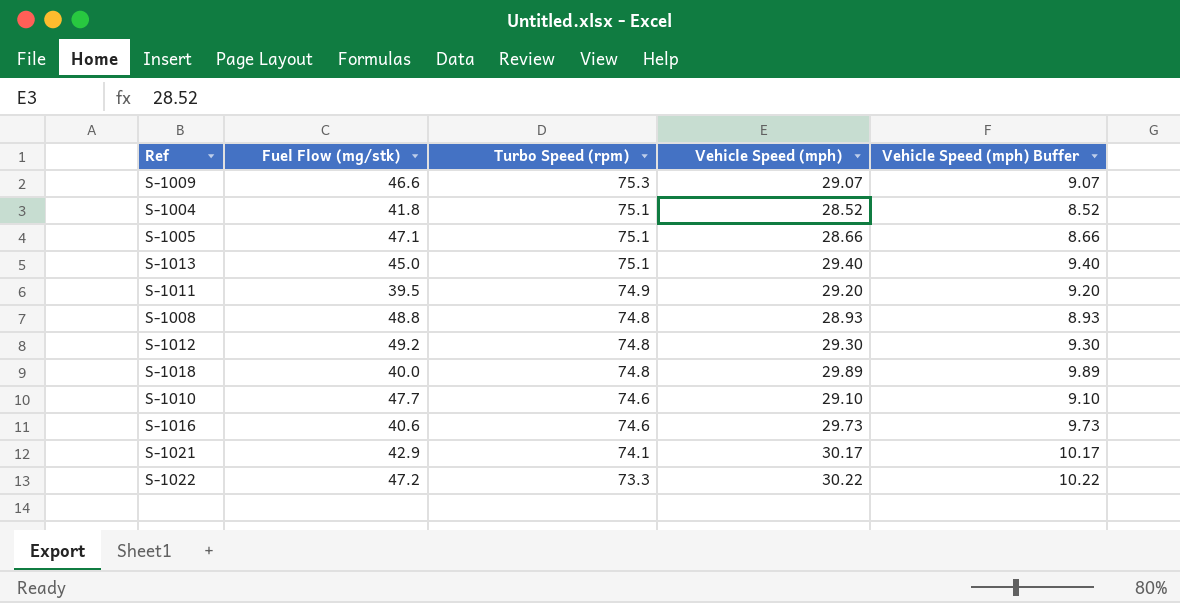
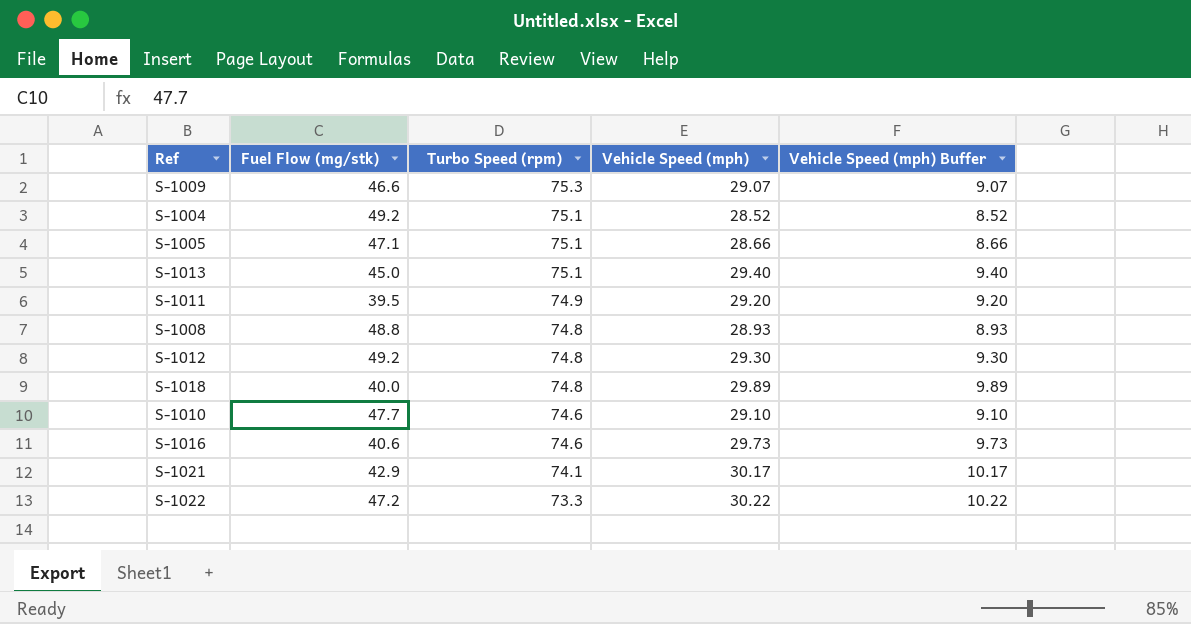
S-1004 | Fuel Flow (mg/stk): 41.8 -> 49.2

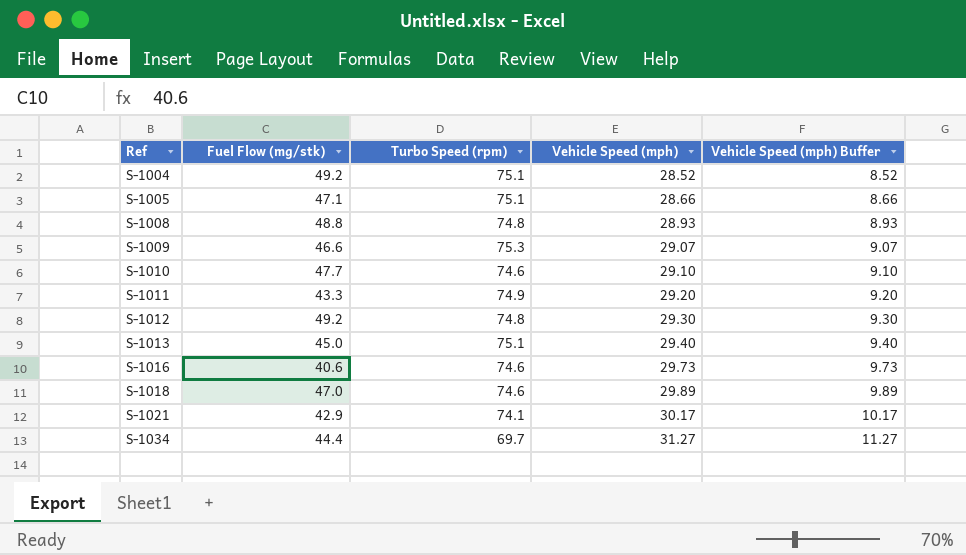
row order: Turbo Speed (rpm) descending -> Ref ascending
row S-1022: 47.2 | 73.3 | 30.22 | 10.22 -> none
S-1011 | Fuel Flow (mg/stk): 39.5 -> 43.3
S-1018 | Fuel Flow (mg/stk): 40.0 -> 47.0
S-1018 | Turbo Speed (rpm): 74.8 -> 74.6
row S-1034: none -> 44.4 | 69.7 | 31.27 | 11.27

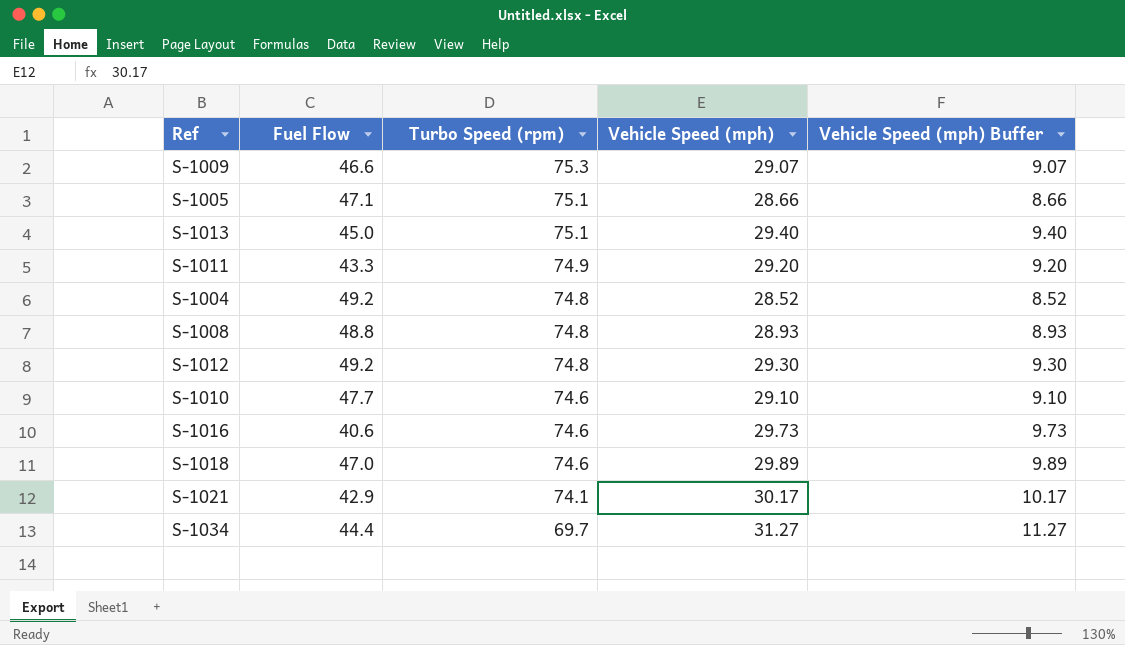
row order: Ref ascending -> Turbo Speed (rpm) descending
column name: Fuel Flow (mg/stk) -> Fuel Flow
S-1004 | Turbo Speed (rpm): 75.1 -> 74.8

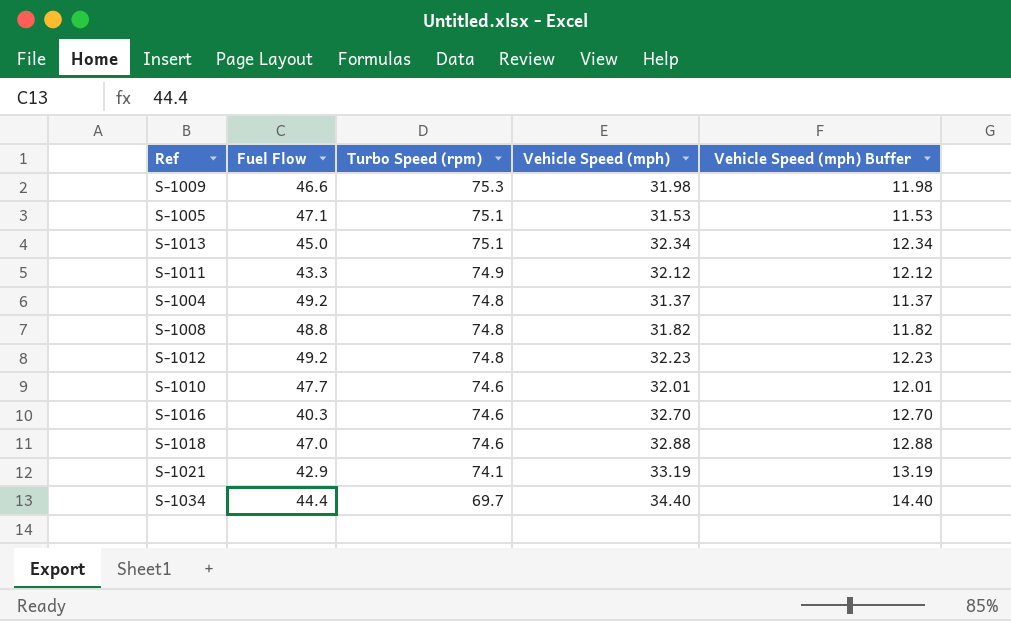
S-1009 | Vehicle Speed (mph): 29.07 -> 31.98
S-1009 | Vehicle Speed (mph) Buffer: 9.07 -> 11.98
S-1005 | Vehicle Speed (mph): 28.66 -> 31.53
S-1005 | Vehicle Speed (mph) Buffer: 8.66 -> 11.53
S-1013 | Vehicle Speed (mph): 29.40 -> 32.34
S-1013 | Vehicle Speed (mph) Buffer: 9.40 -> 12.34
S-1011 | Vehicle Speed (mph): 29.20 -> 32.12
S-1011 | Vehicle Speed (mph) Buffer: 9.20 -> 12.12
S-1004 | Vehicle Speed (mph): 28.52 -> 31.37
S-1004 | Vehicle Speed (mph) Buffer: 8.52 -> 11.37
S-1008 | Vehicle Speed (mph): 28.93 -> 31.82
S-1008 | Vehicle Speed (mph) Buffer: 8.93 -> 11.82
S-1012 | Vehicle Speed (mph): 29.30 -> 32.23
S-1012 | Vehicle Speed (mph) Buffer: 9.30 -> 12.23
S-1010 | Vehicle Speed (mph): 29.10 -> 32.01
S-1010 | Vehicle Speed (mph) Buffer: 9.10 -> 12.01
S-1016 | Fuel Flow: 40.6 -> 40.3
S-1016 | Vehicle Speed (mph): 29.73 -> 32.70
S-1016 | Vehicle Speed (mph) Buffer: 9.73 -> 12.70
S-1018 | Vehicle Speed (mph): 29.89 -> 32.88
S-1018 | Vehicle Speed (mph) Buffer: 9.89 -> 12.88
S-1021 | Vehicle Speed (mph): 30.17 -> 33.19
S-1021 | Vehicle Speed (mph) Buffer: 10.17 -> 13.19
S-1034 | Vehicle Speed (mph): 31.27 -> 34.40
S-1034 | Vehicle Speed (mph) Buffer: 11.27 -> 14.40

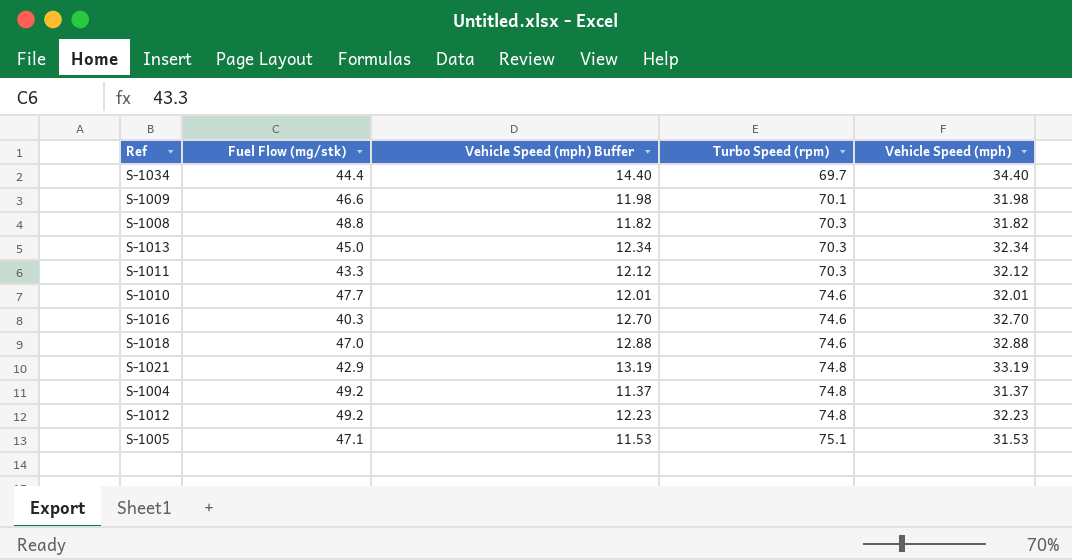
row order: Turbo Speed (rpm) descending -> Turbo Speed (rpm) ascending
column name: Fuel Flow -> Fuel Flow (mg/stk)
column Vehicle Speed (mph) Buffer | position: 5 -> 3
S-1009 | Turbo Speed (rpm): 75.3 -> 70.1
S-1008 | Turbo Speed (rpm): 74.8 -> 70.3
S-1013 | Turbo Speed (rpm): 75.1 -> 70.3
S-1011 | Turbo Speed (rpm): 74.9 -> 70.3
S-1021 | Turbo Speed (rpm): 74.1 -> 74.8

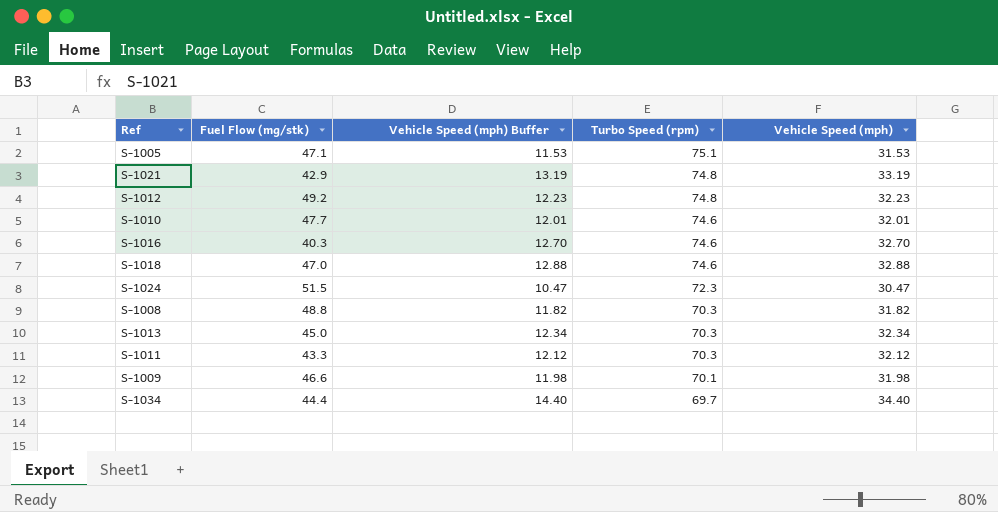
row order: Turbo Speed (rpm) ascending -> Turbo Speed (rpm) descending
row S-1004: 49.2 | 11.37 | 74.8 | 31.37 -> none
row S-1024: none -> 51.5 | 10.47 | 72.3 | 30.47

